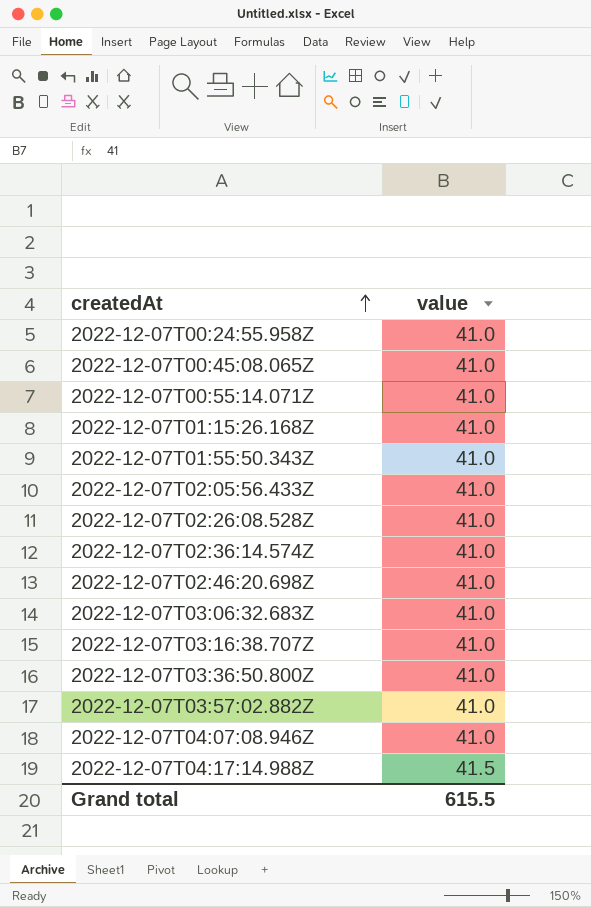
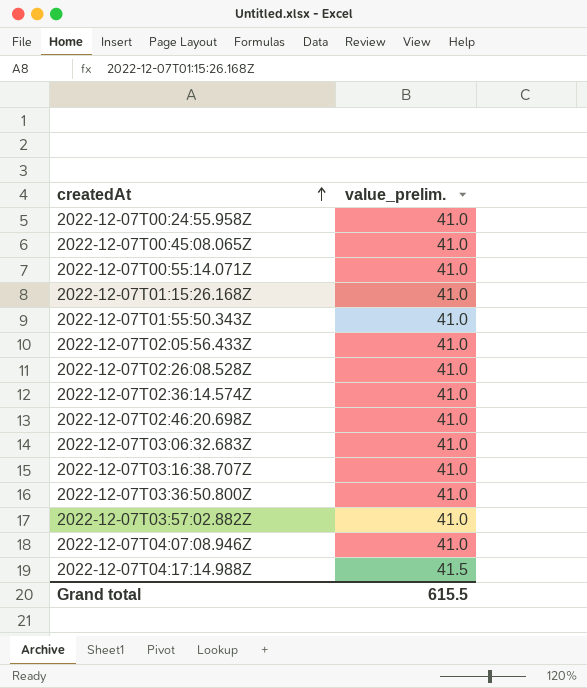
column name: value -> value_prelim.

